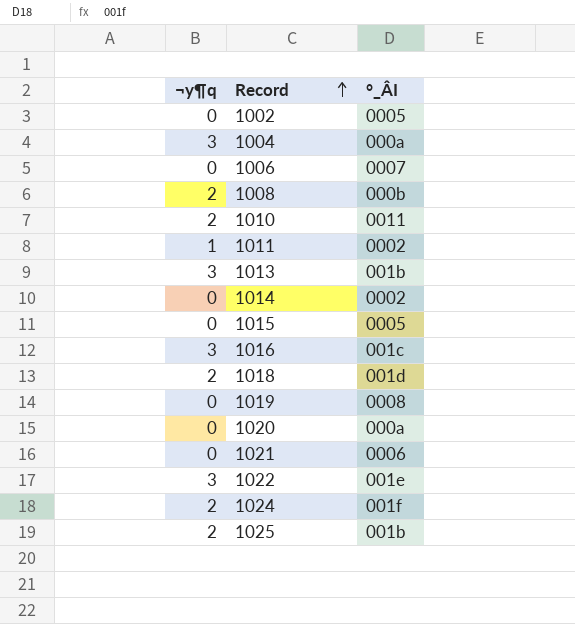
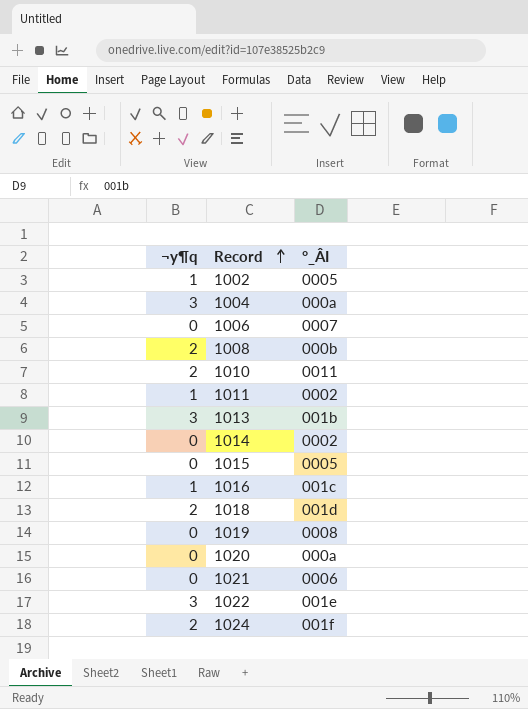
row 1025: 2 | 001b -> none
1002 | ¬y¶q: 0 -> 1
1016 | ¬y¶q: 3 -> 1

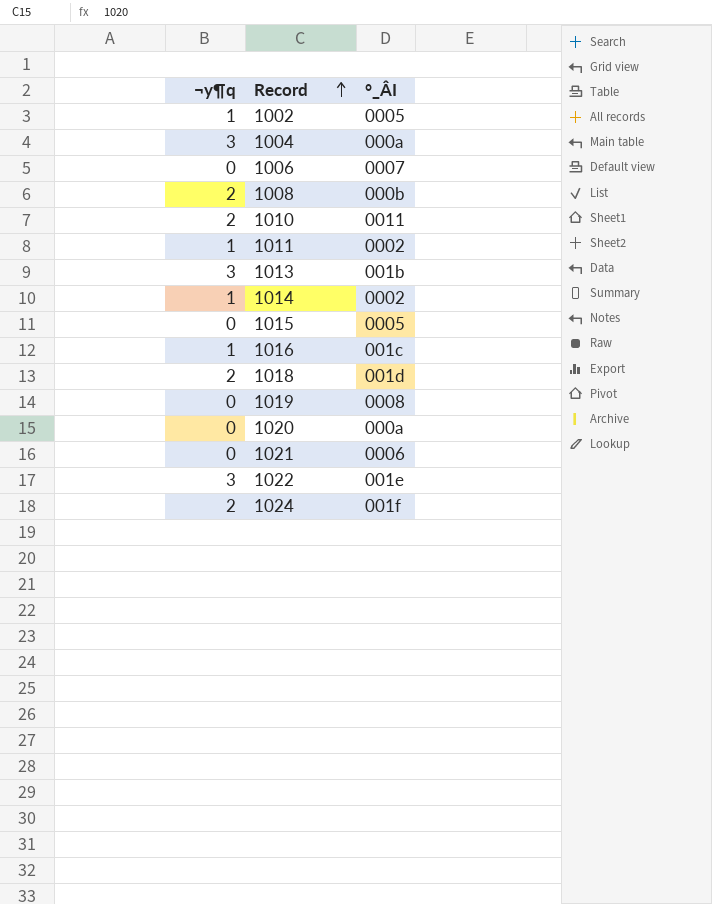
1014 | ¬y¶q: 0 -> 1

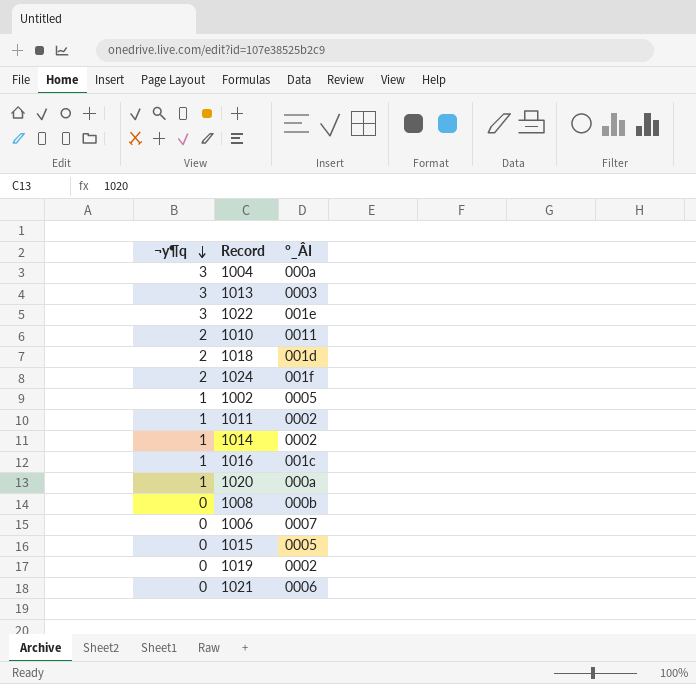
row order: Record ascending -> ¬y¶q descending
1013 | °_ÂI: 001b -> 0003
1020 | ¬y¶q: 0 -> 1
1008 | ¬y¶q: 2 -> 0
1019 | °_ÂI: 0008 -> 0002

